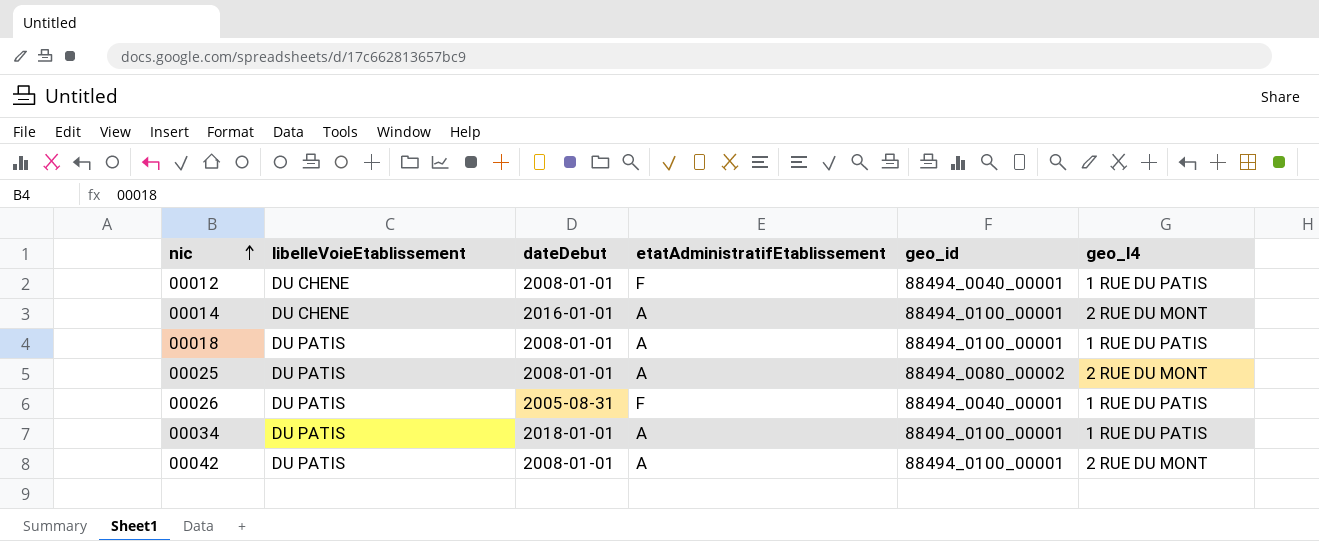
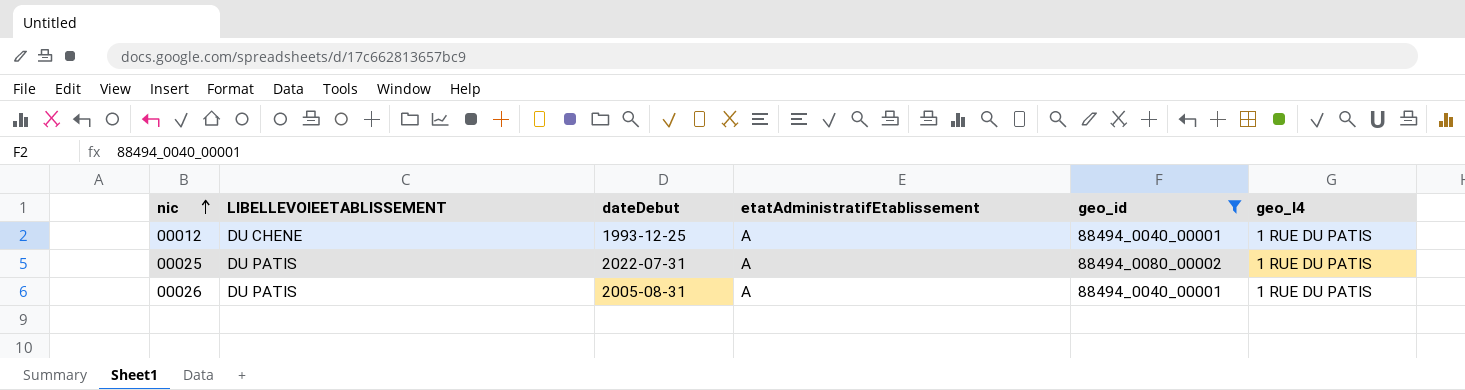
filter: none -> geo_id != 88494_0100_00001
column name: libelleVoieEtablissement -> LIBELLEVOIEETABLISSEMENT
00012 | dateDebut: 2008-01-01 -> 1993-12-25
00012 | etatAdministratifEtablissement: F -> A
00025 | dateDebut: 2008-01-01 -> 2022-07-31
00025 | geo_l4: 2 RUE DU MONT -> 1 RUE DU PATIS
00026 | etatAdministratifEtablissement: F -> A

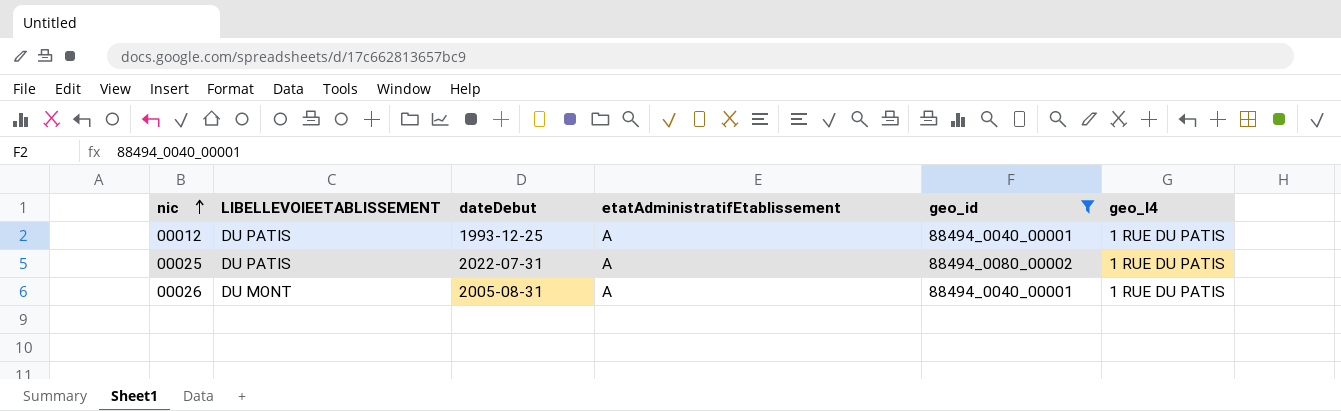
00012 | LIBELLEVOIEETABLISSEMENT: DU CHENE -> DU PATIS
00026 | LIBELLEVOIEETABLISSEMENT: DU PATIS -> DU MONT

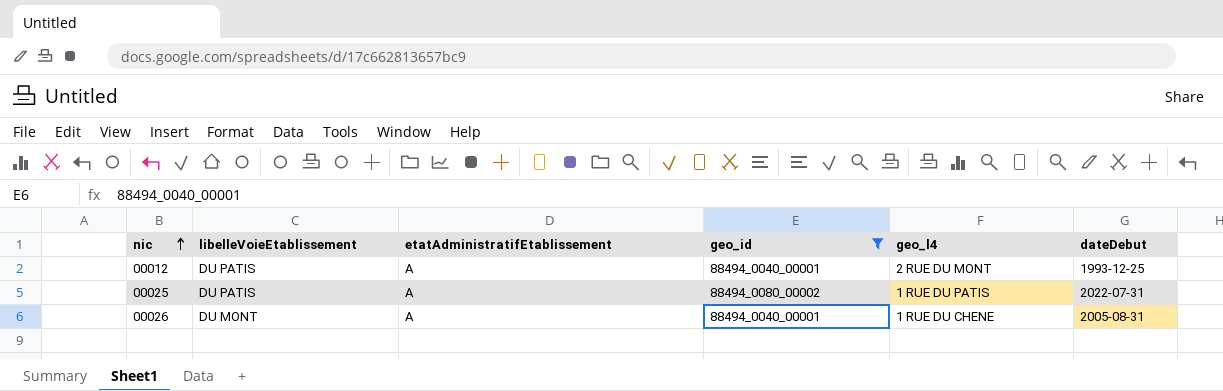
column name: LIBELLEVOIEETABLISSEMENT -> libelleVoieEtablissement
column dateDebut | position: 3 -> 6
00012 | geo_l4: 1 RUE DU PATIS -> 2 RUE DU MONT
00026 | geo_l4: 1 RUE DU PATIS -> 1 RUE DU CHENE

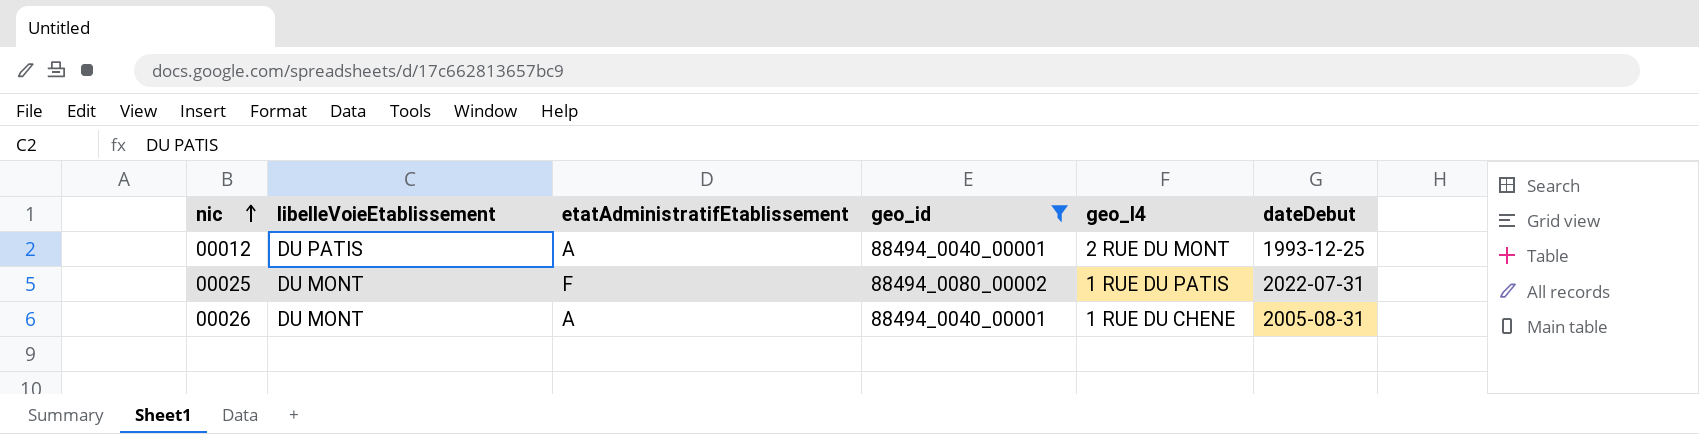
00025 | libelleVoieEtablissement: DU PATIS -> DU MONT
00025 | etatAdministratifEtablissement: A -> F

